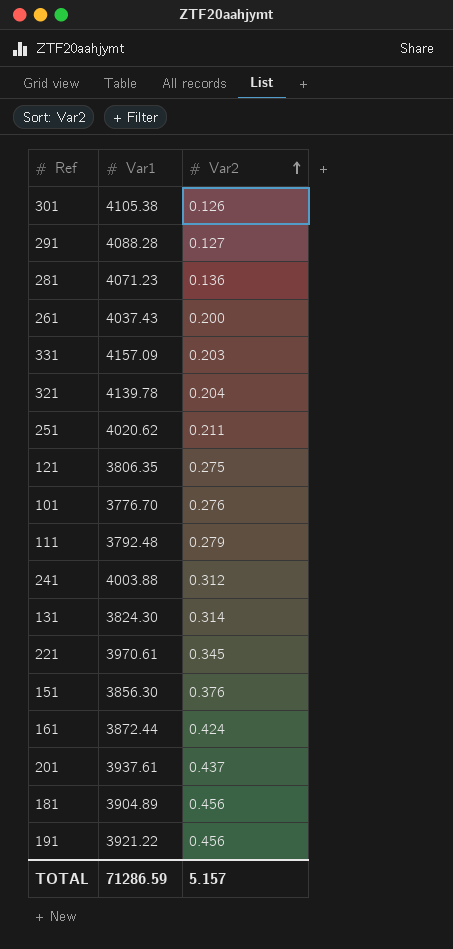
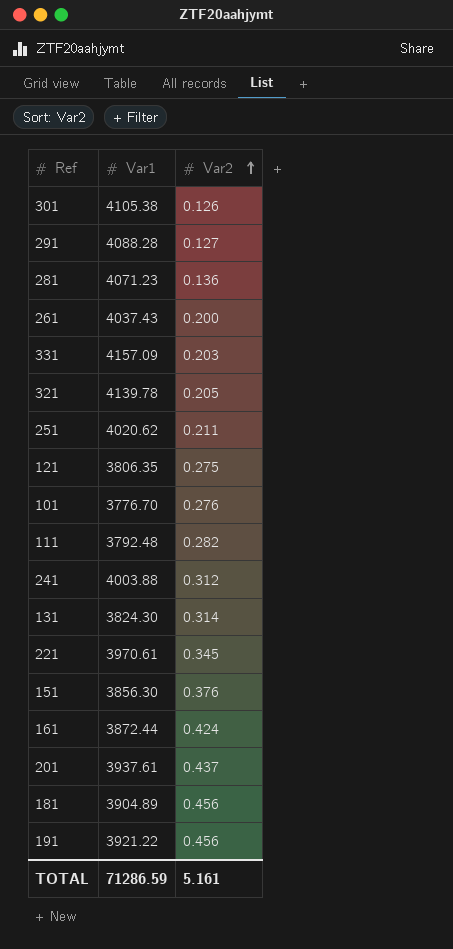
321 | Var2: 0.204 -> 0.205
111 | Var2: 0.279 -> 0.282
TOTAL | Var2: 5.157 -> 5.161

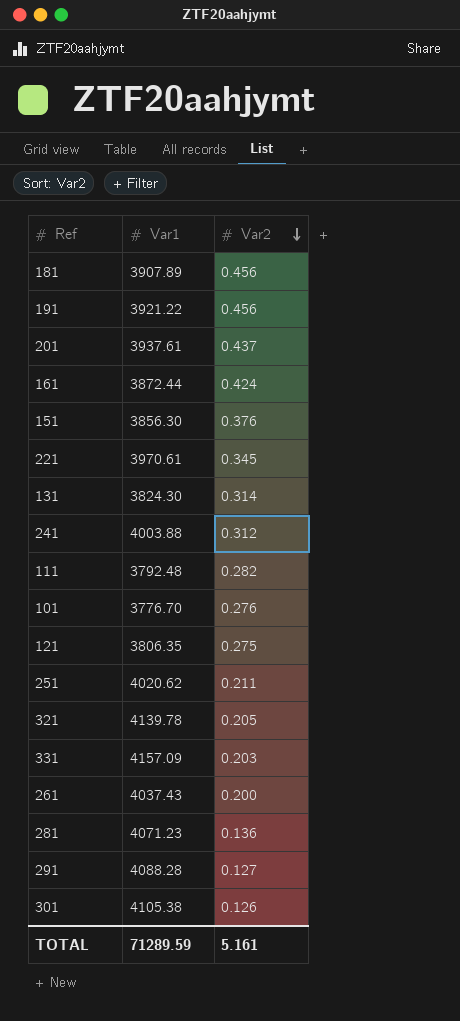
row order: Var2 ascending -> Var2 descending
181 | Var1: 3904.89 -> 3907.89
TOTAL | Var1: 71286.59 -> 71289.59

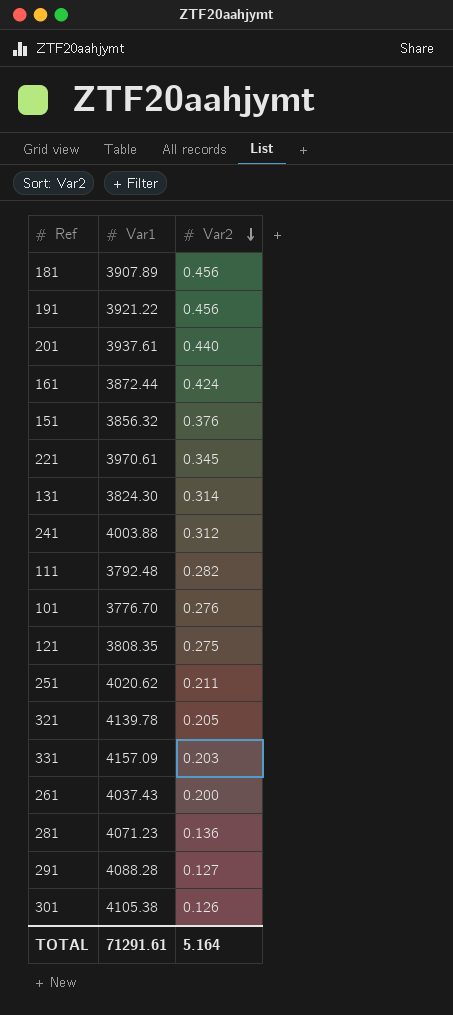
201 | Var2: 0.437 -> 0.440
151 | Var1: 3856.30 -> 3856.32
121 | Var1: 3806.35 -> 3808.35
TOTAL | Var1: 71289.59 -> 71291.61
TOTAL | Var2: 5.161 -> 5.164

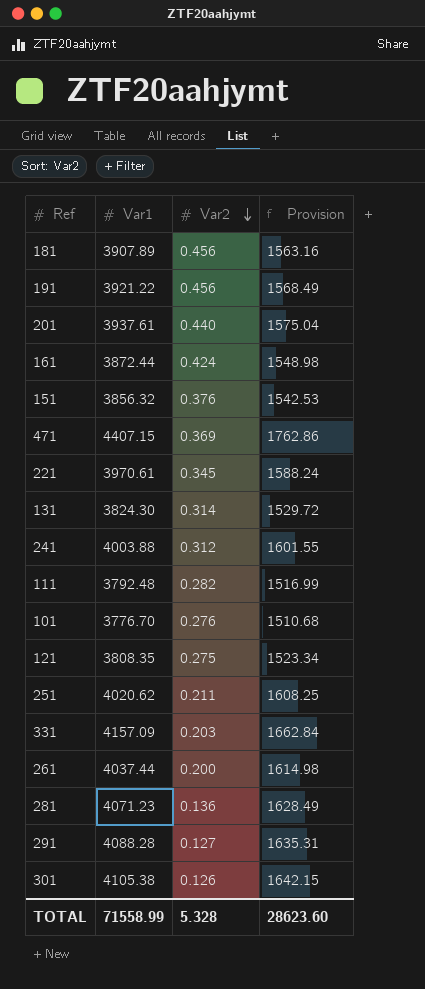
column Provision | formula: none -> [Var1] * 0.4
row 321: 4139.78 | 0.205 -> none
row 471: none -> 4407.15 | 0.369 | 1762.86
261 | Var1: 4037.43 -> 4037.44
TOTAL | Var1: 71291.61 -> 71558.99
TOTAL | Var2: 5.164 -> 5.328

